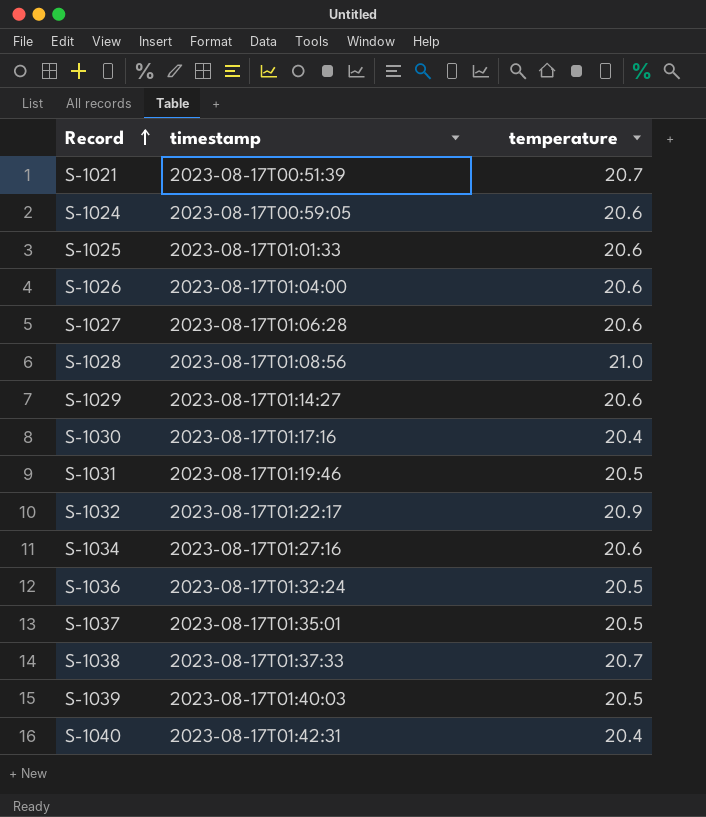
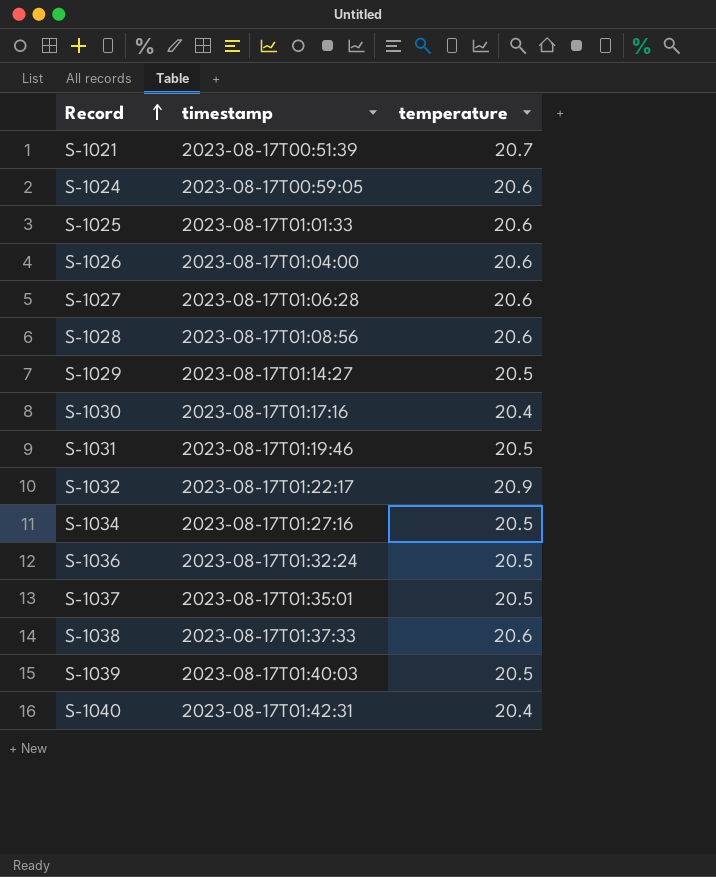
S-1028 | temperature: 21.0 -> 20.6
S-1029 | temperature: 20.6 -> 20.5
S-1034 | temperature: 20.6 -> 20.5
S-1038 | temperature: 20.7 -> 20.6

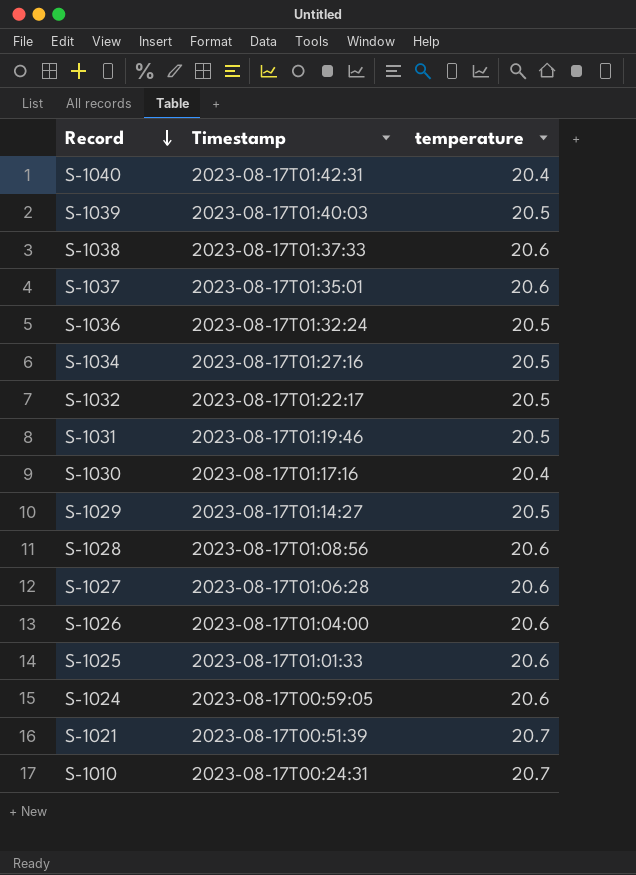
row order: Record ascending -> Record descending
column name: timestamp -> Timestamp
S-1037 | temperature: 20.5 -> 20.6
S-1032 | temperature: 20.9 -> 20.5
row S-1010: none -> 2023-08-17T00:24:31 | 20.7

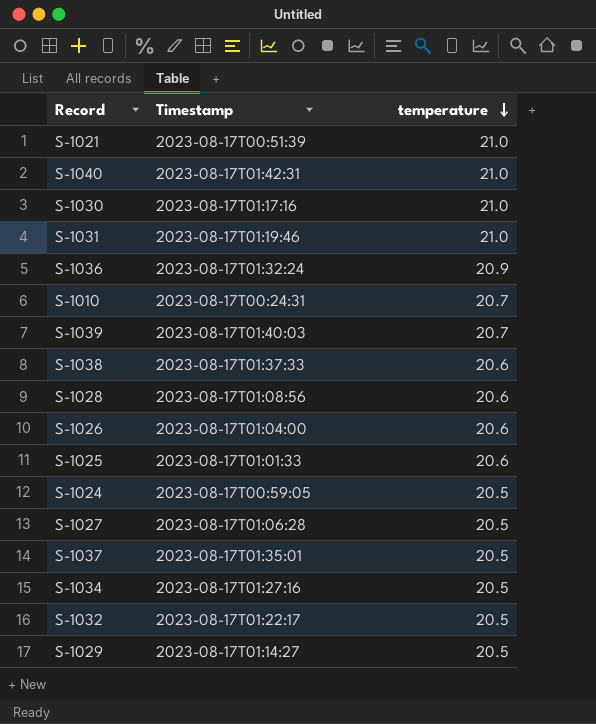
row order: Record descending -> temperature descending
S-1021 | temperature: 20.7 -> 21.0
S-1040 | temperature: 20.4 -> 21.0
S-1030 | temperature: 20.4 -> 21.0
S-1031 | temperature: 20.5 -> 21.0
S-1036 | temperature: 20.5 -> 20.9
S-1039 | temperature: 20.5 -> 20.7
S-1024 | temperature: 20.6 -> 20.5
S-1027 | temperature: 20.6 -> 20.5
S-1037 | temperature: 20.6 -> 20.5

